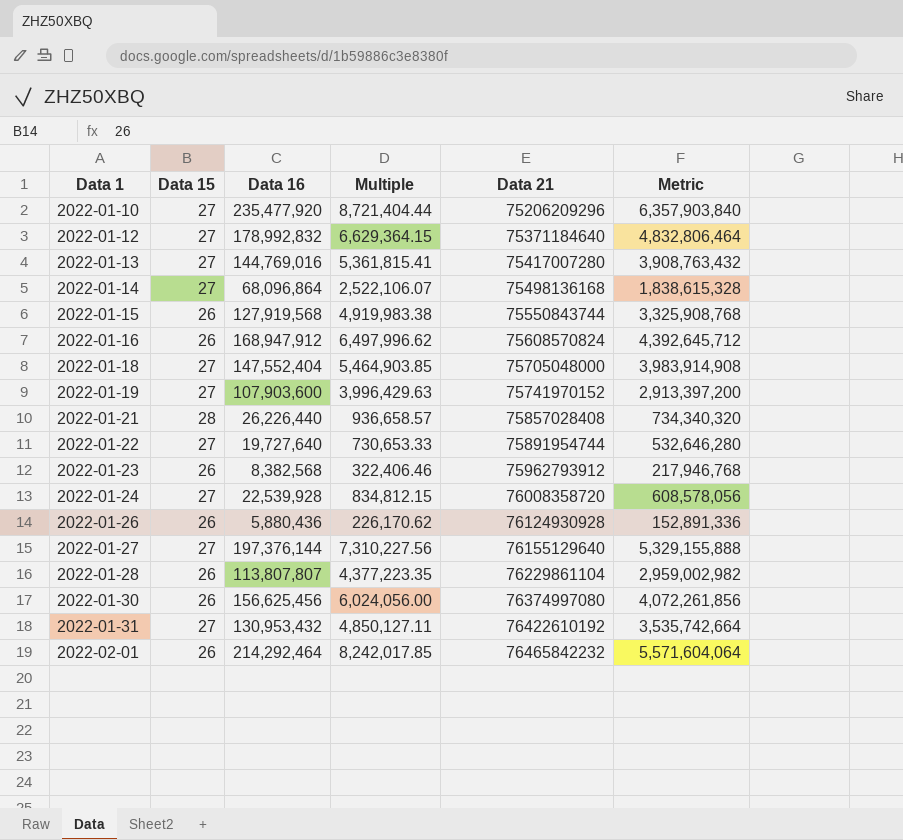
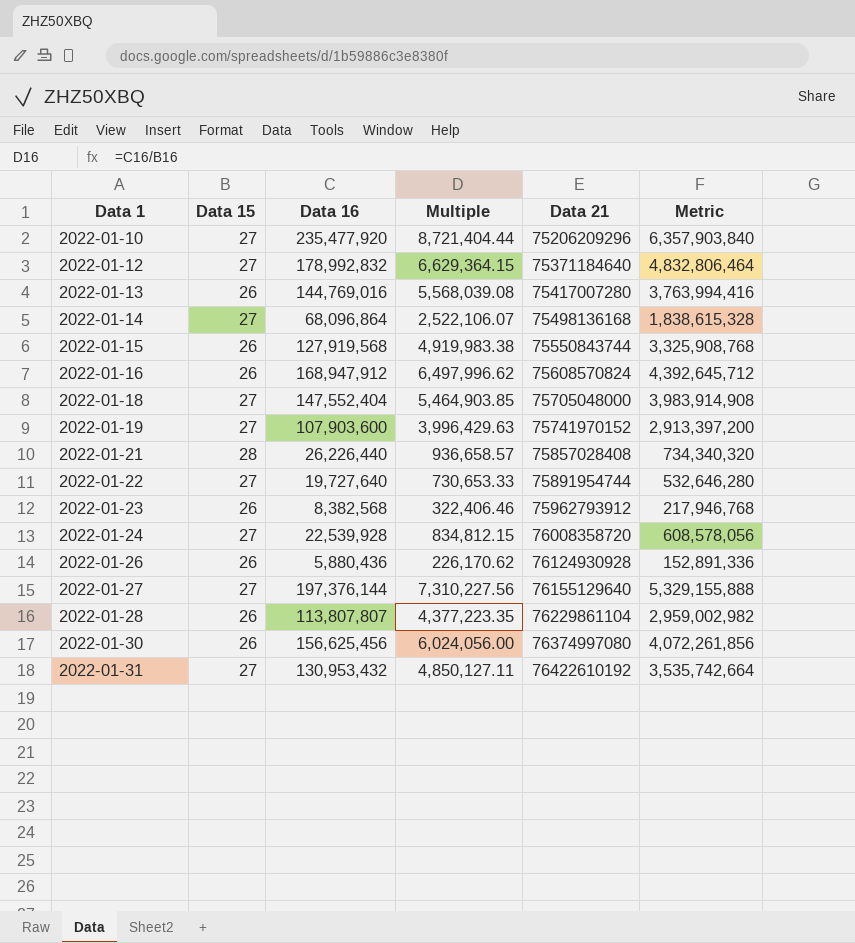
row 2022-02-01: 26 | 214,292,464 | 8,242,017.85 | 76465842232 | 5,571,604,064 -> none
2022-01-13 | Data 15: 27 -> 26
2022-01-13 | Multiple: 5,361,815.41 -> 5,568,039.08
2022-01-13 | Metric: 3,908,763,432 -> 3,763,994,416

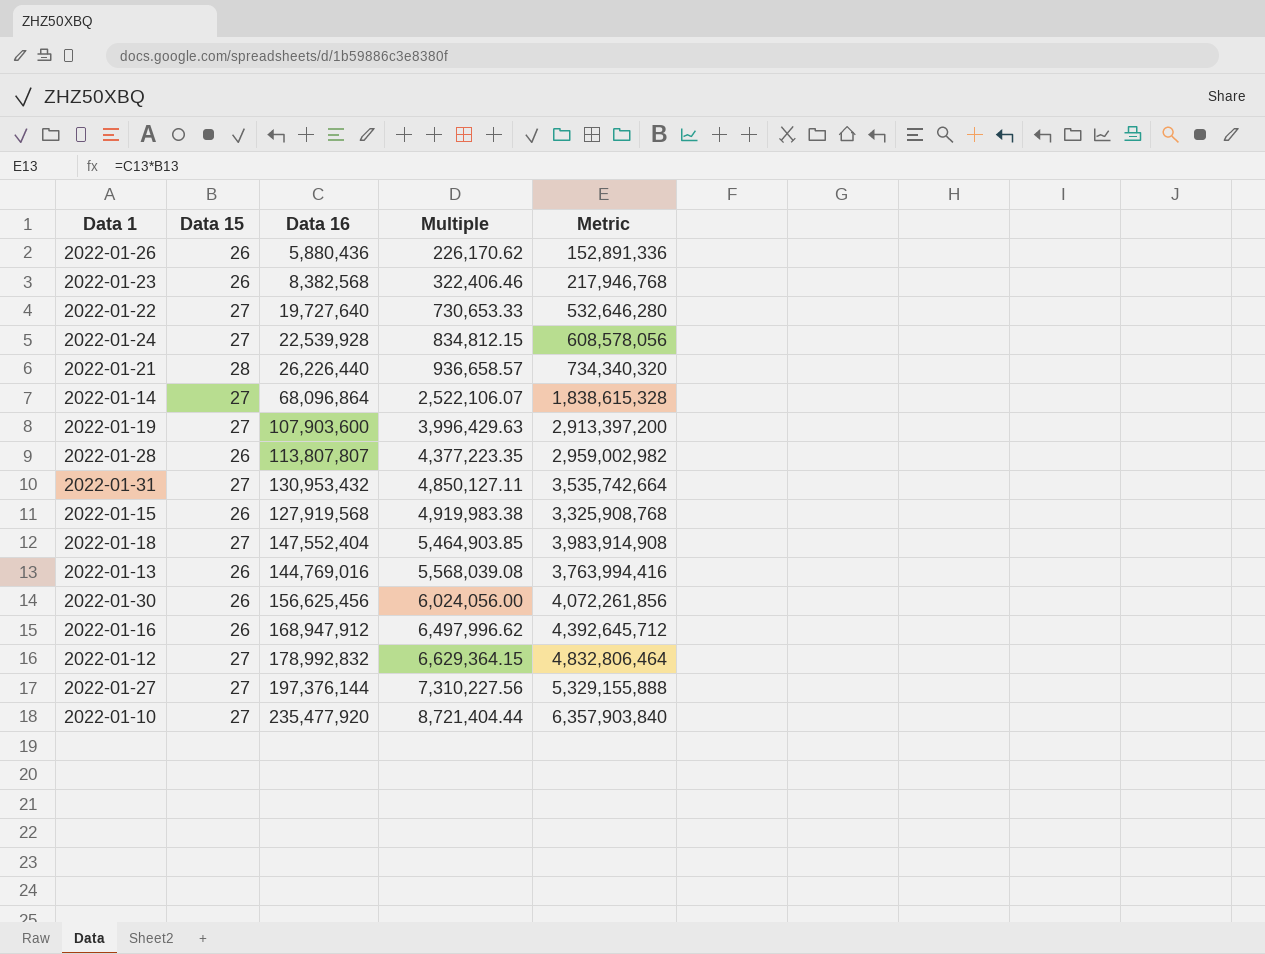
row order: Data 1 ascending -> Multiple ascending
column Data 21 | position: 5 -> none

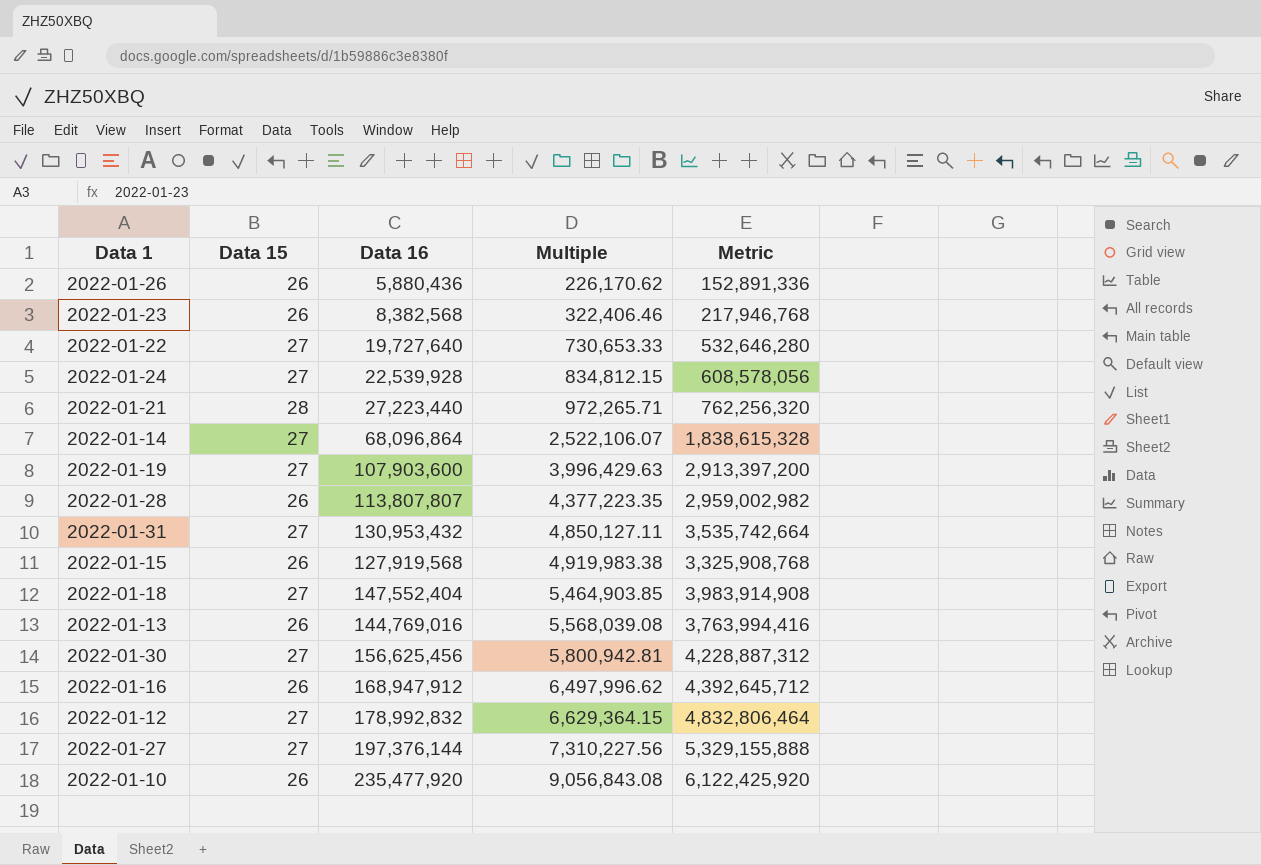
2022-01-21 | Data 16: 26,226,440 -> 27,223,440
2022-01-21 | Multiple: 936,658.57 -> 972,265.71
2022-01-21 | Metric: 734,340,320 -> 762,256,320
2022-01-30 | Data 15: 26 -> 27
2022-01-30 | Multiple: 6,024,056.00 -> 5,800,942.81
2022-01-30 | Metric: 4,072,261,856 -> 4,228,887,312
2022-01-10 | Data 15: 27 -> 26
2022-01-10 | Multiple: 8,721,404.44 -> 9,056,843.08
2022-01-10 | Metric: 6,357,903,840 -> 6,122,425,920

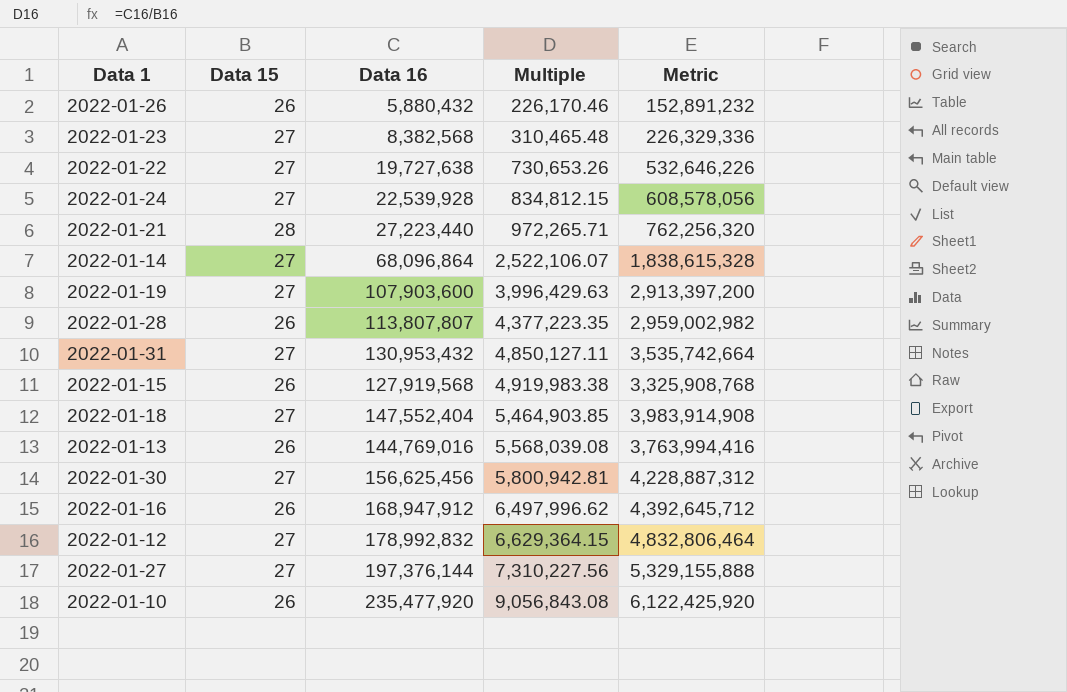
2022-01-26 | Data 16: 5,880,436 -> 5,880,432
2022-01-26 | Multiple: 226,170.62 -> 226,170.46
2022-01-26 | Metric: 152,891,336 -> 152,891,232
2022-01-23 | Data 15: 26 -> 27
2022-01-23 | Multiple: 322,406.46 -> 310,465.48
2022-01-23 | Metric: 217,946,768 -> 226,329,336
2022-01-22 | Data 16: 19,727,640 -> 19,727,638
2022-01-22 | Multiple: 730,653.33 -> 730,653.26
2022-01-22 | Metric: 532,646,280 -> 532,646,226

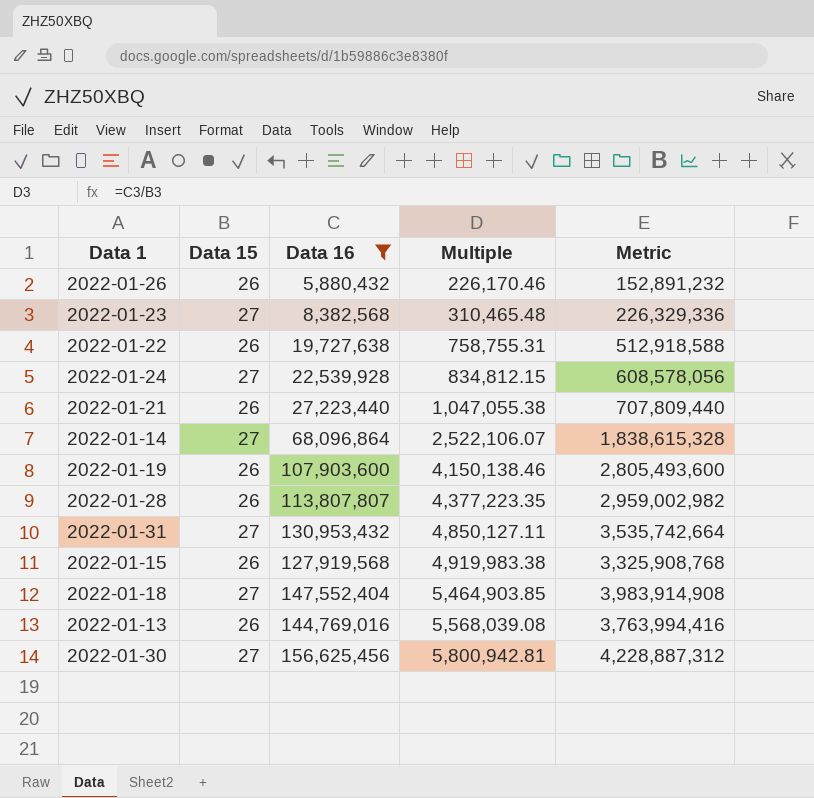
filter: none -> Data 16 <= 156,625,456
2022-01-22 | Data 15: 27 -> 26
2022-01-22 | Multiple: 730,653.26 -> 758,755.31
2022-01-22 | Metric: 532,646,226 -> 512,918,588
2022-01-21 | Data 15: 28 -> 26
2022-01-21 | Multiple: 972,265.71 -> 1,047,055.38
2022-01-21 | Metric: 762,256,320 -> 707,809,440
2022-01-19 | Data 15: 27 -> 26
2022-01-19 | Multiple: 3,996,429.63 -> 4,150,138.46
2022-01-19 | Metric: 2,913,397,200 -> 2,805,493,600

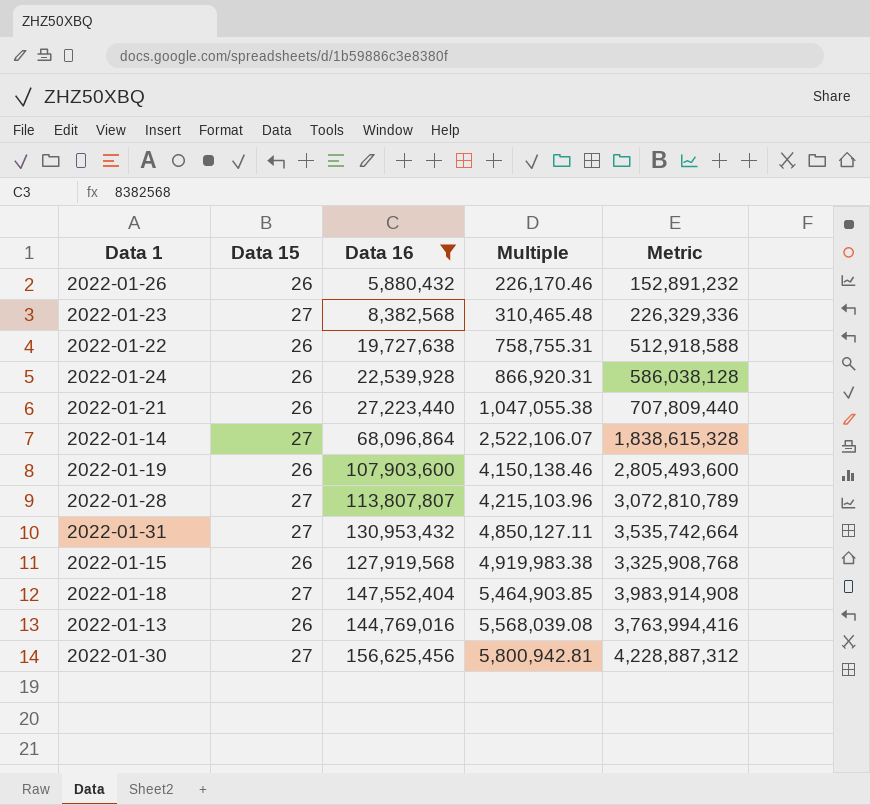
2022-01-24 | Data 15: 27 -> 26
2022-01-24 | Multiple: 834,812.15 -> 866,920.31
2022-01-24 | Metric: 608,578,056 -> 586,038,128
2022-01-28 | Data 15: 26 -> 27
2022-01-28 | Multiple: 4,377,223.35 -> 4,215,103.96
2022-01-28 | Metric: 2,959,002,982 -> 3,072,810,789

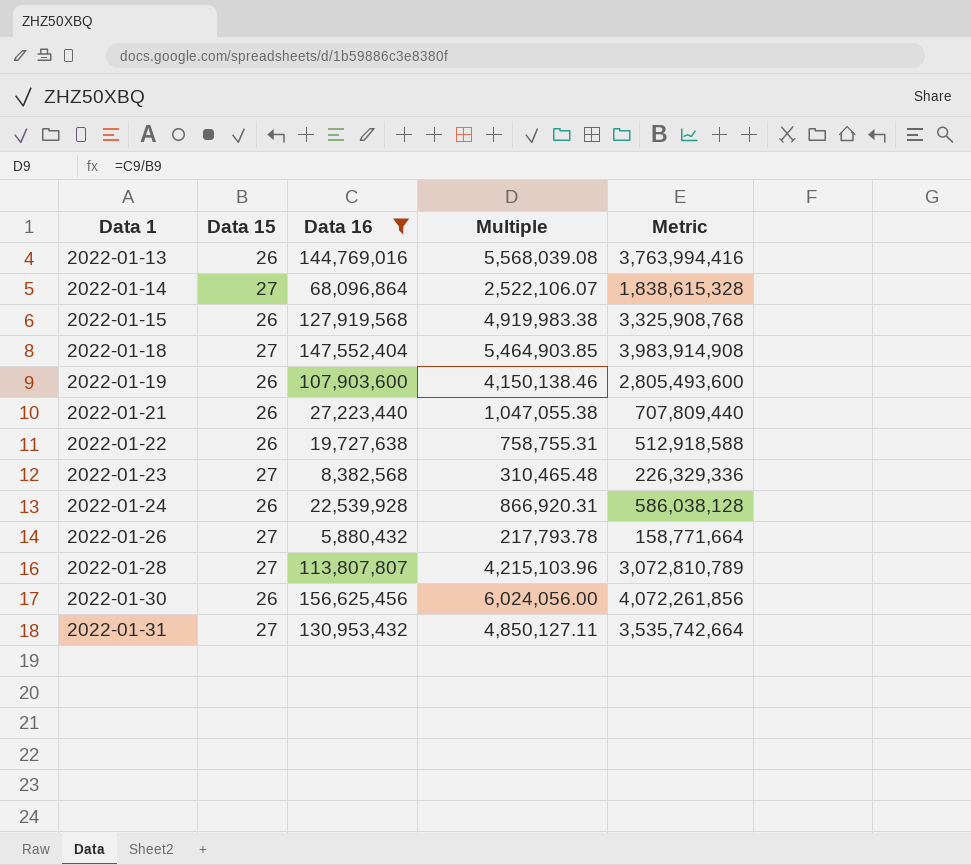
row order: Multiple ascending -> Data 1 ascending
2022-01-26 | Data 15: 26 -> 27
2022-01-26 | Multiple: 226,170.46 -> 217,793.78
2022-01-26 | Metric: 152,891,232 -> 158,771,664
2022-01-30 | Data 15: 27 -> 26
2022-01-30 | Multiple: 5,800,942.81 -> 6,024,056.00
2022-01-30 | Metric: 4,228,887,312 -> 4,072,261,856

